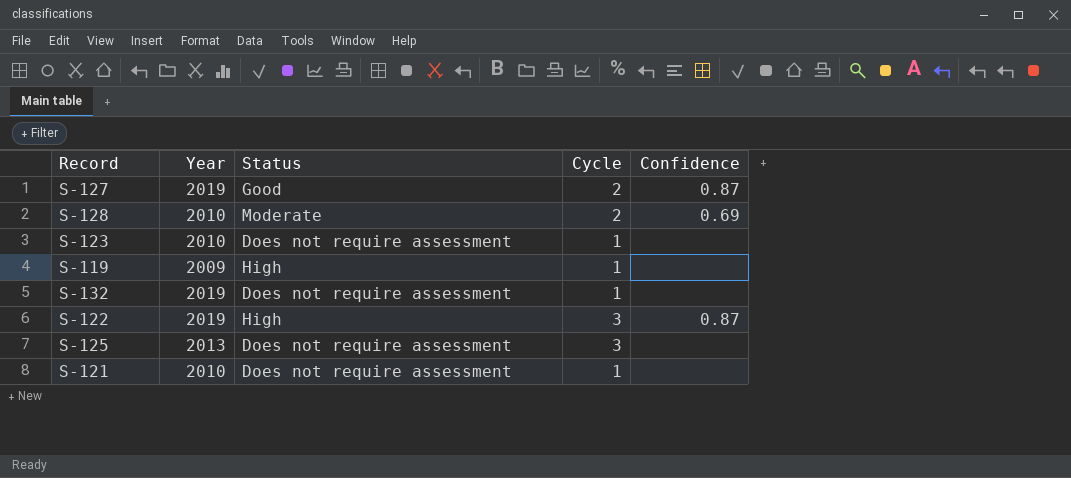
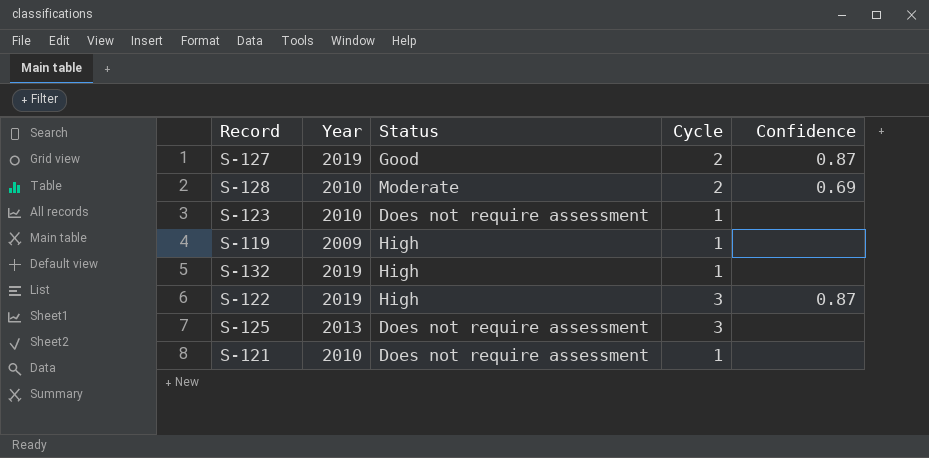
S-132 | Status: Does not require assessment -> High

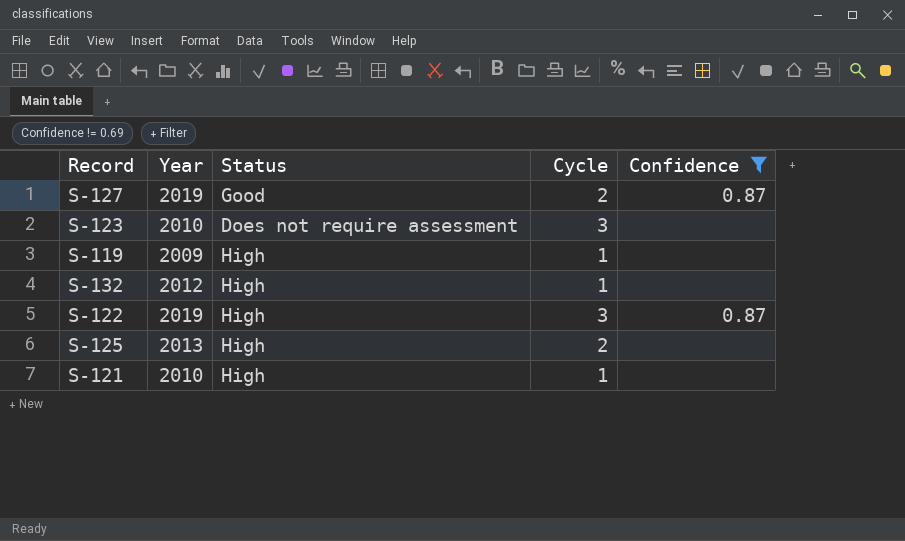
filter: none -> Confidence != 0.69
S-123 | Cycle: 1 -> 3
S-132 | Year: 2019 -> 2012
S-125 | Status: Does not require assessment -> High
S-125 | Cycle: 3 -> 2
S-121 | Status: Does not require assessment -> High

